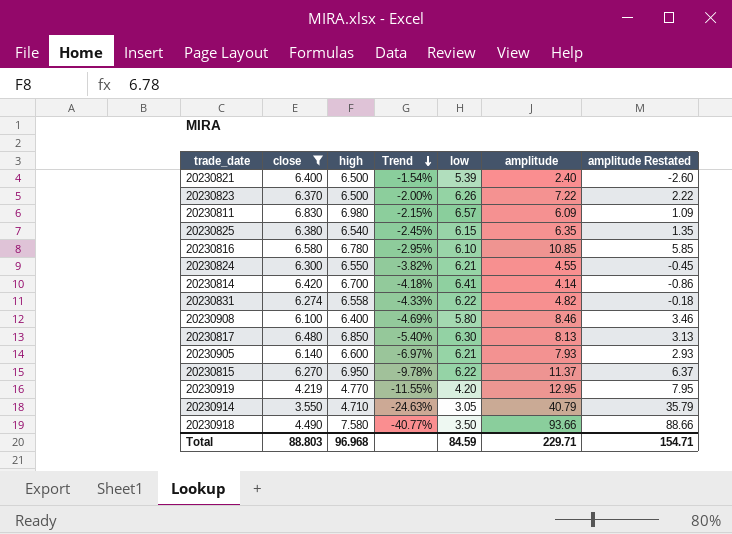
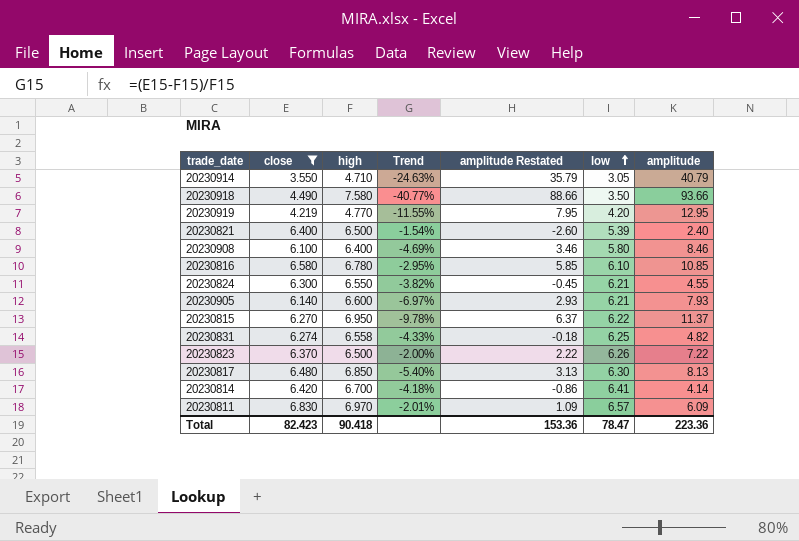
row order: Trend descending -> low ascending
column amplitude Restated | position: 7 -> 5
row 20230825: 6.380 | 6.540 | -2.45% | 6.15 | 6.35 | 1.35 -> none
20230831 | low: 6.22 -> 6.25
20230811 | high: 6.980 -> 6.970
20230811 | Trend: -2.15% -> -2.01%
Total | close: 88.803 -> 82.423
Total | high: 96.968 -> 90.418
Total | amplitude Restated: 154.71 -> 153.36
Total | low: 84.59 -> 78.47
Total | amplitude: 229.71 -> 223.36

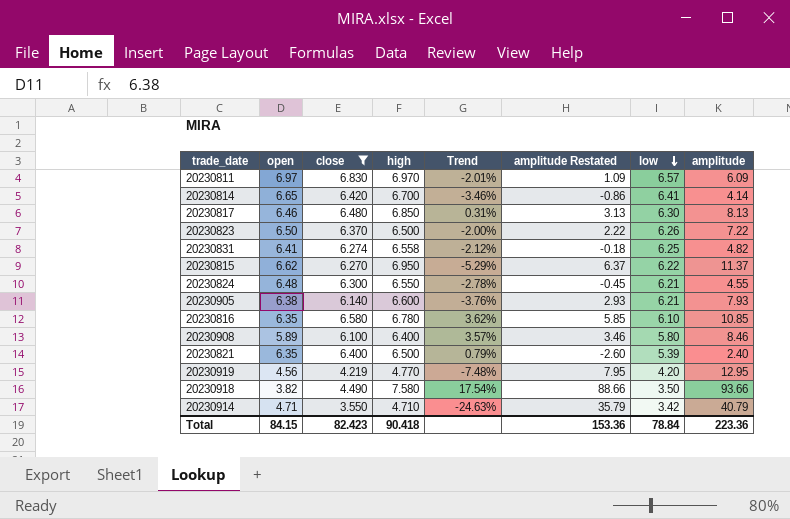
row order: low ascending -> low descending
column open | position: none -> 2
column Trend | formula: ([close] - [high]) / [high] -> ([close] - [open]) / [open]
20230914 | low: 3.05 -> 3.42
Total | low: 78.47 -> 78.84

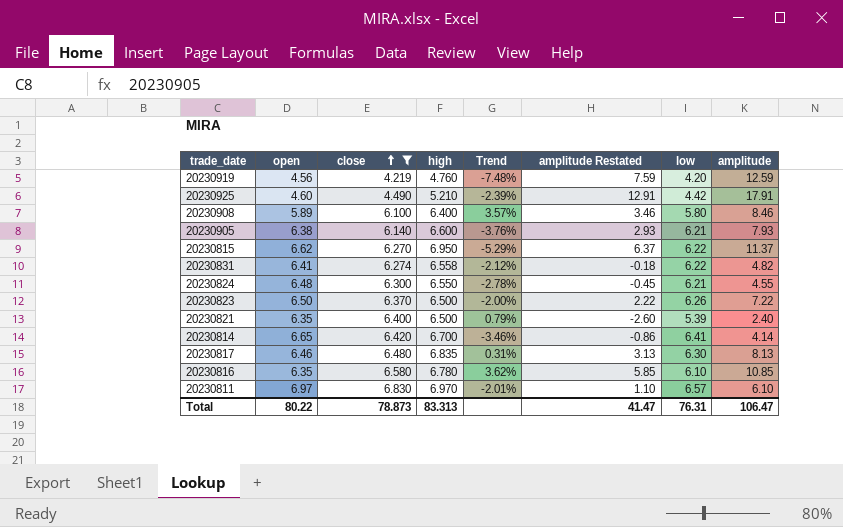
row order: low descending -> close ascending
row 20230918: 3.82 | 4.490 | 7.580 | 17.54% | 88.66 | 3.50 | 93.66 -> none
row 20230914: 4.71 | 3.550 | 4.710 | -24.63% | 35.79 | 3.42 | 40.79 -> none
20230919 | high: 4.770 -> 4.760
20230919 | amplitude Restated: 7.95 -> 7.59
20230919 | amplitude: 12.95 -> 12.59
row 20230925: none -> 4.60 | 4.490 | 5.210 | -2.39% | 12.91 | 4.42 | 17.91
20230831 | low: 6.25 -> 6.22
20230817 | high: 6.850 -> 6.835
20230811 | amplitude Restated: 1.09 -> 1.10
20230811 | amplitude: 6.09 -> 6.10
Total | open: 84.15 -> 80.22
Total | close: 82.423 -> 78.873
Total | high: 90.418 -> 83.313
Total | amplitude Restated: 153.36 -> 41.47
Total | low: 78.84 -> 76.31
Total | amplitude: 223.36 -> 106.47

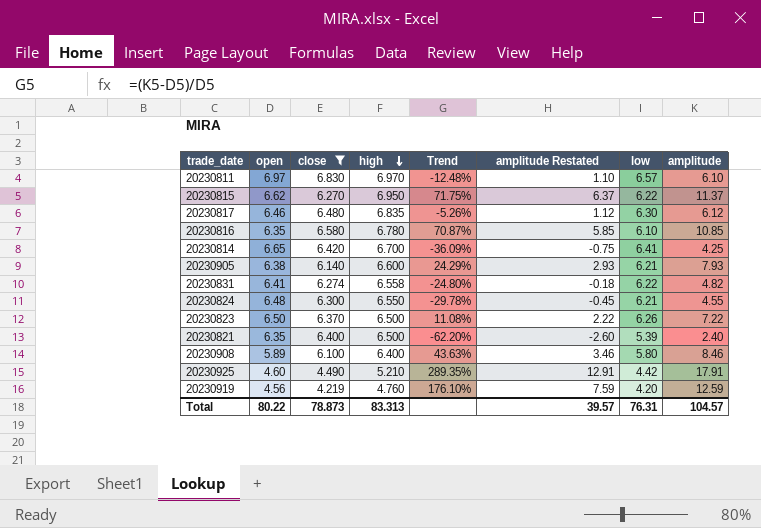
row order: close ascending -> high descending
column Trend | formula: ([close] - [open]) / [open] -> ([amplitude] - [open]) / [open]
20230817 | amplitude Restated: 3.13 -> 1.12
20230817 | amplitude: 8.13 -> 6.12
20230814 | amplitude Restated: -0.86 -> -0.75
20230814 | amplitude: 4.14 -> 4.25
Total | amplitude Restated: 41.47 -> 39.57
Total | amplitude: 106.47 -> 104.57

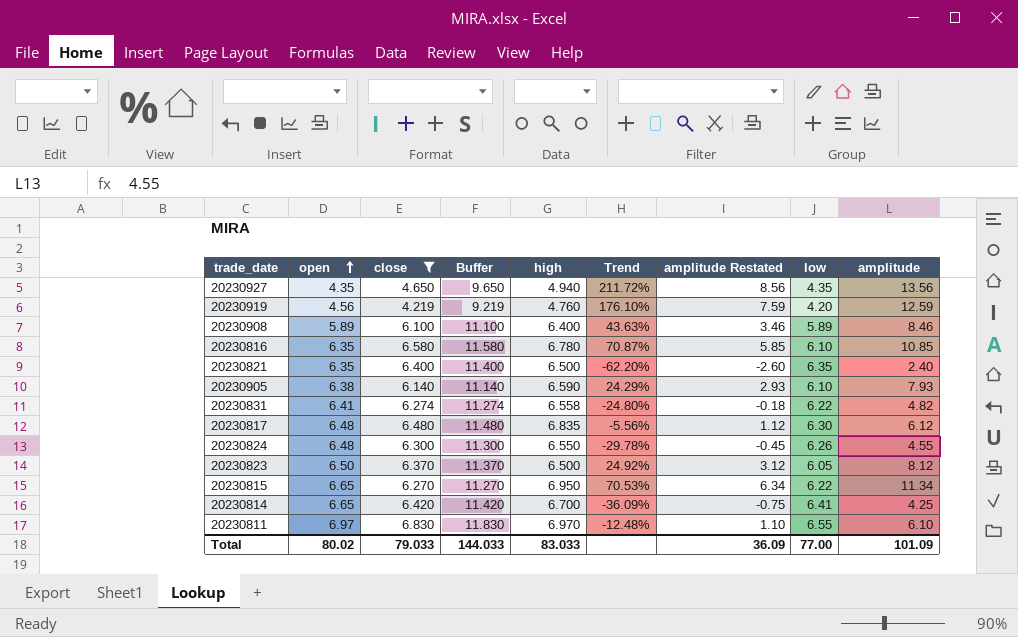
row order: high descending -> open ascending
column Buffer | formula: none -> [close] + 5
row 20230925: 4.60 | 4.490 | 5.210 | 289.35% | 12.91 | 4.42 | 17.91 -> none
row 20230927: none -> 4.35 | 4.650 | 9.650 | 4.940 | 211.72% | 8.56 | 4.35 | 13.56
20230908 | low: 5.80 -> 5.89
20230821 | low: 5.39 -> 6.35
20230905 | high: 6.600 -> 6.590
20230905 | low: 6.21 -> 6.10
20230817 | open: 6.46 -> 6.48
20230817 | Trend: -5.26% -> -5.56%
20230824 | low: 6.21 -> 6.26
20230823 | Trend: 11.08% -> 24.92%
20230823 | amplitude Restated: 2.22 -> 3.12
20230823 | low: 6.26 -> 6.05
20230823 | amplitude: 7.22 -> 8.12
20230815 | open: 6.62 -> 6.65
20230815 | Trend: 71.75% -> 70.53%
20230815 | amplitude Restated: 6.37 -> 6.34
20230815 | amplitude: 11.37 -> 11.34
20230811 | low: 6.57 -> 6.55
Total | open: 80.22 -> 80.02
Total | close: 78.873 -> 79.033
Total | high: 83.313 -> 83.033
Total | amplitude Restated: 39.57 -> 36.09
Total | low: 76.31 -> 77.00
Total | amplitude: 104.57 -> 101.09

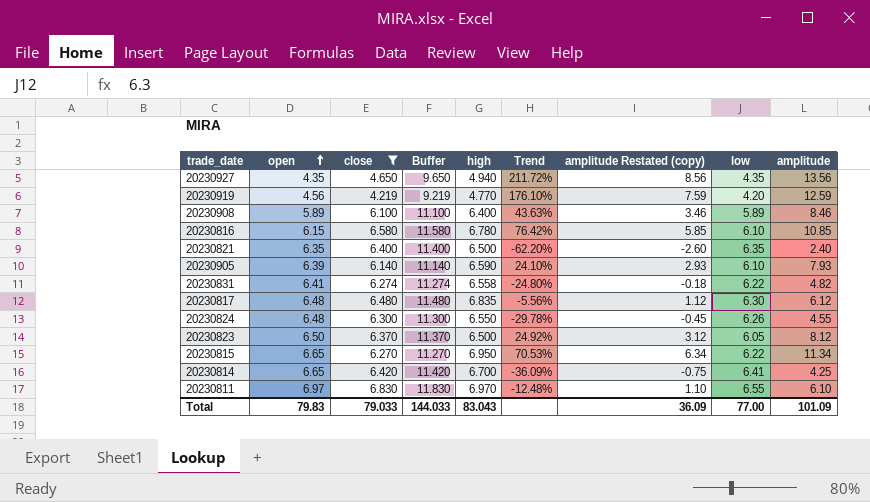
column name: amplitude Restated -> amplitude Restated (copy)
20230919 | high: 4.760 -> 4.770
20230816 | open: 6.35 -> 6.15
20230816 | Trend: 70.87% -> 76.42%
20230905 | open: 6.38 -> 6.39
20230905 | Trend: 24.29% -> 24.10%
Total | open: 80.02 -> 79.83
Total | high: 83.033 -> 83.043

